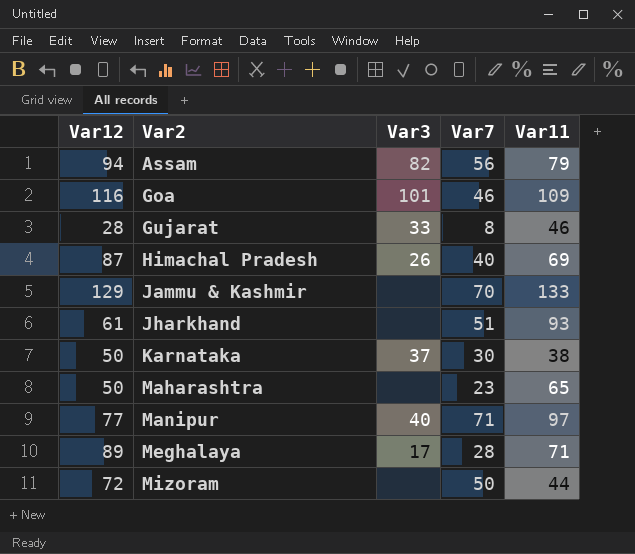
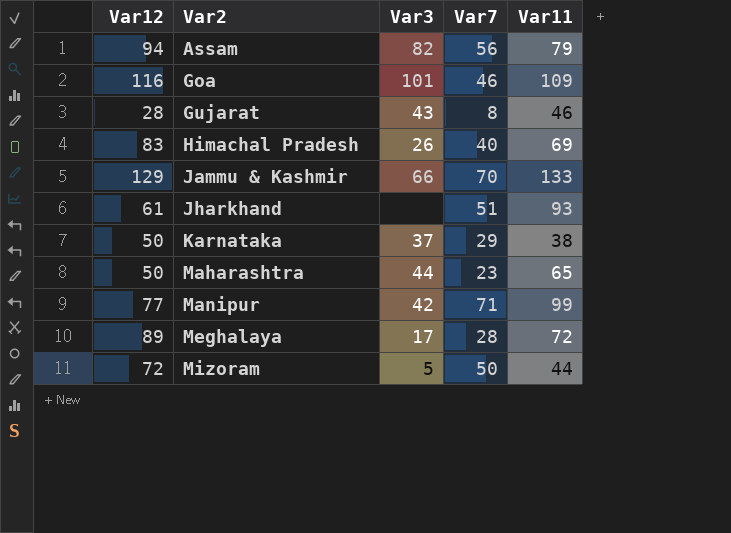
Gujarat | Var3: 33 -> 43
Himachal Pradesh | Var12: 87 -> 83
Jammu & Kashmir | Var3: none -> 66
Karnataka | Var7: 30 -> 29
Maharashtra | Var3: none -> 44
Manipur | Var3: 40 -> 42
Manipur | Var11: 97 -> 99
Meghalaya | Var11: 71 -> 72
Mizoram | Var3: none -> 5

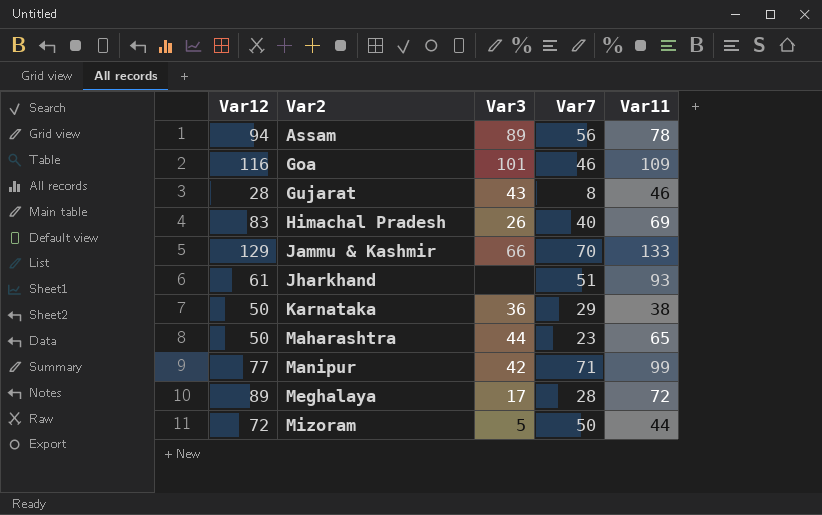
Assam | Var3: 82 -> 89
Assam | Var11: 79 -> 78
Karnataka | Var3: 37 -> 36

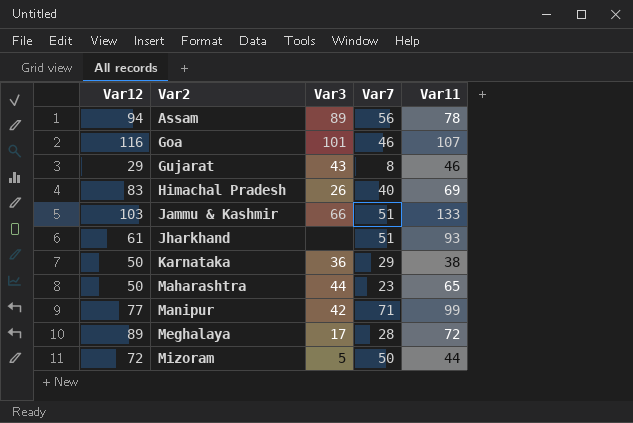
Goa | Var11: 109 -> 107
Gujarat | Var12: 28 -> 29
Jammu & Kashmir | Var12: 129 -> 103
Jammu & Kashmir | Var7: 70 -> 51

